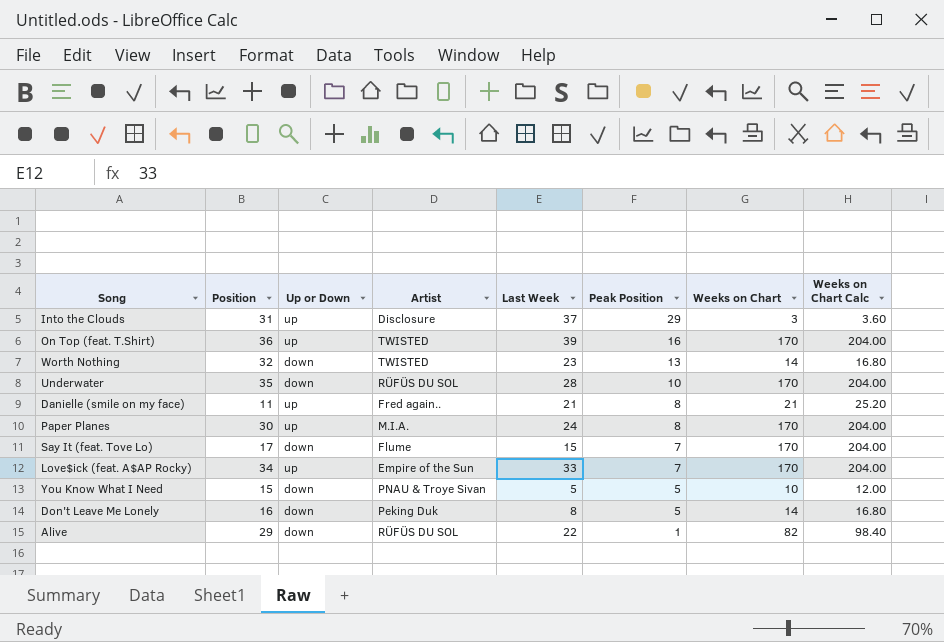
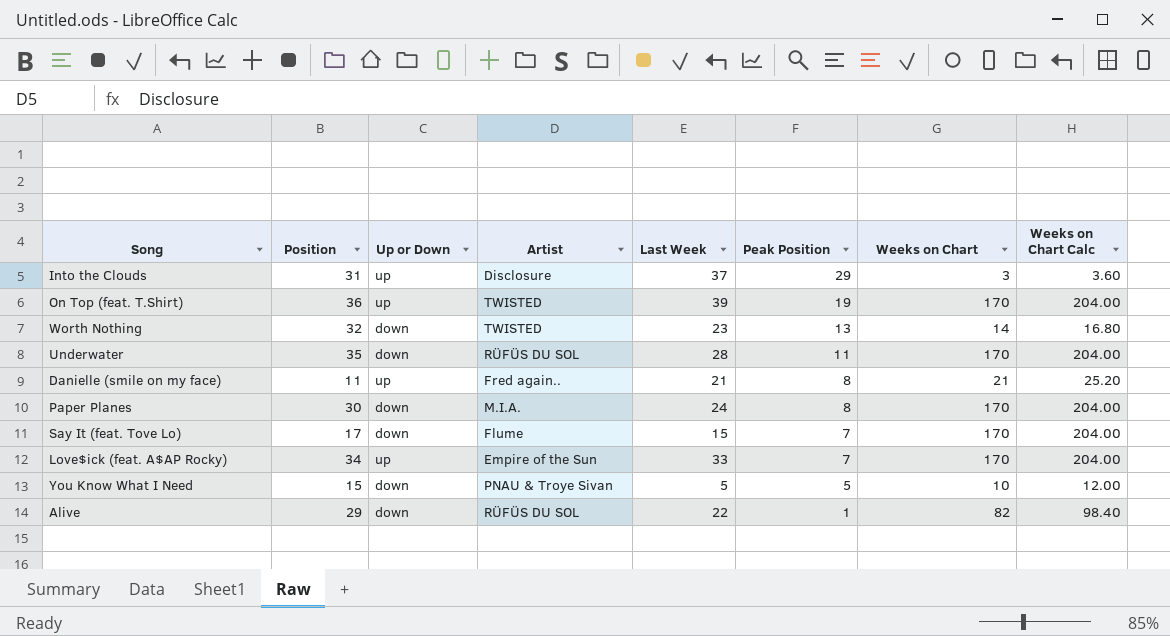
row Don't Leave Me Lonely: 16 | down | Peking Duk | 8 | 5 | 14 | 16.80 -> none
On Top (feat. T.Shirt) | Peak Position: 16 -> 19
Underwater | Peak Position: 10 -> 11
Paper Planes | Up or Down: up -> down

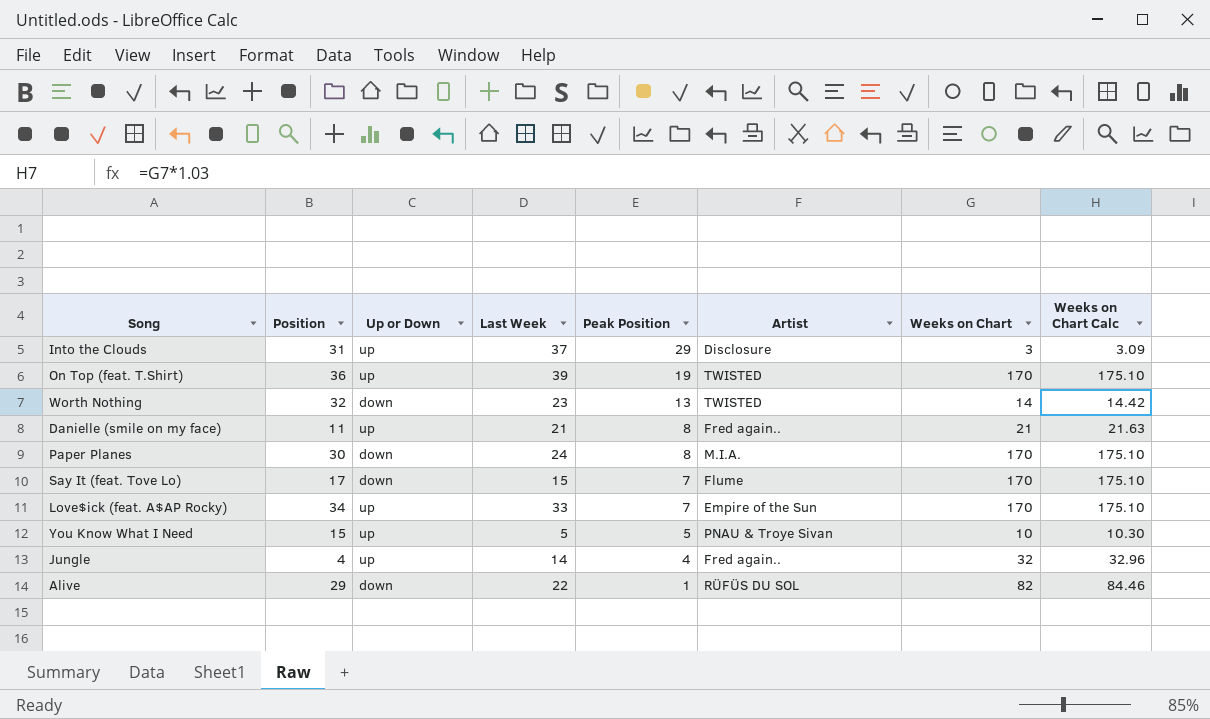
column Artist | position: 4 -> 6
column Weeks on Chart Calc | formula: [Weeks on Chart] * 1.2 -> [Weeks on Chart] * 1.03
row Underwater: 35 | down | RÜFÜS DU SOL | 28 | 11 | 170 | 204.00 -> none
You Know What I Need | Up or Down: down -> up
row Jungle: none -> 4 | up | 14 | 4 | Fred again.. | 32 | 32.96

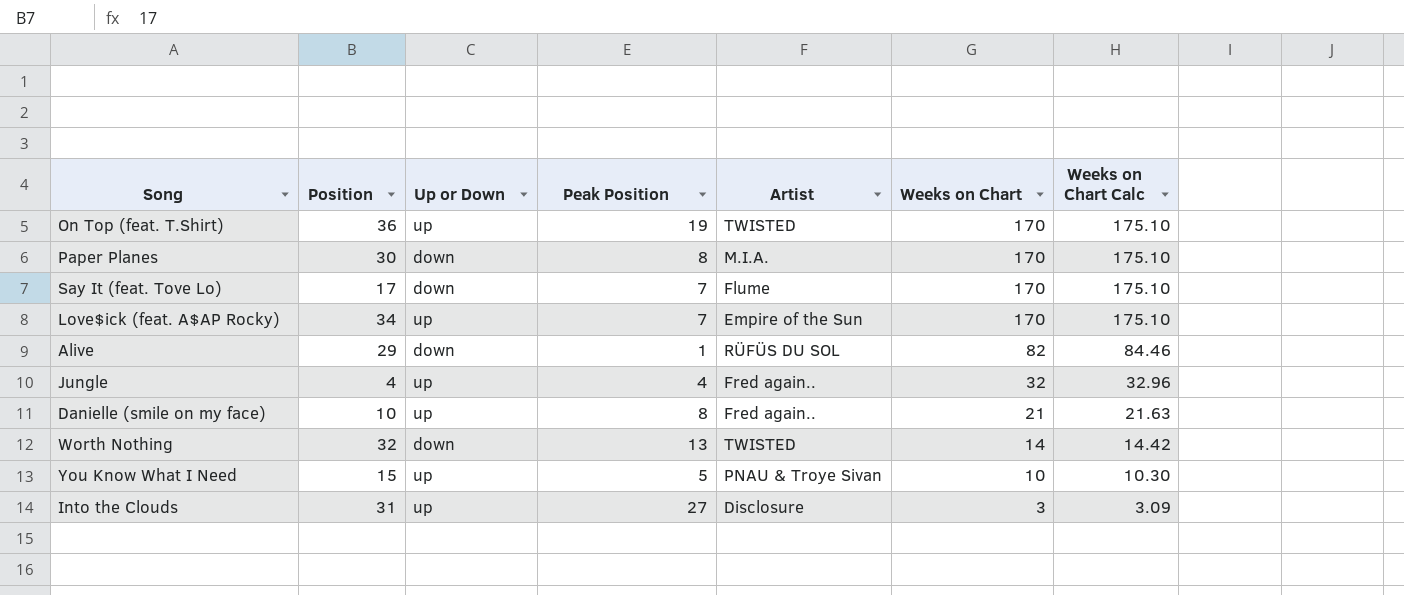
row order: Peak Position descending -> Weeks on Chart descending
column Last Week | position: 4 -> none
Danielle (smile on my face) | Position: 11 -> 10
Into the Clouds | Peak Position: 29 -> 27

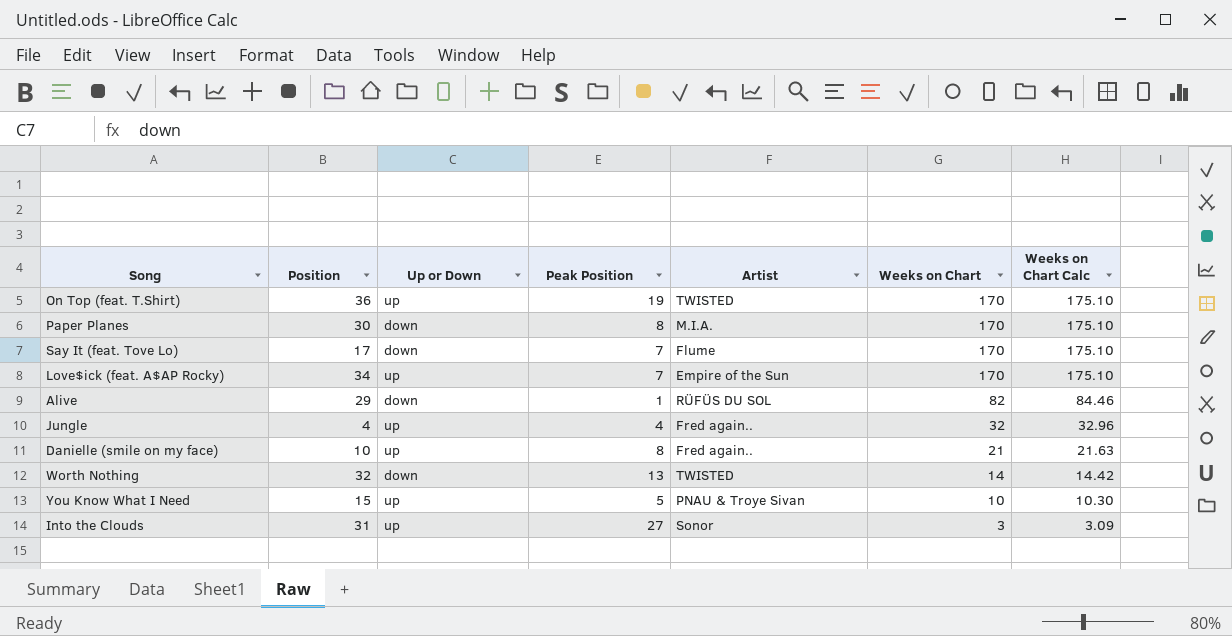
Into the Clouds | Artist: Disclosure -> Sonor

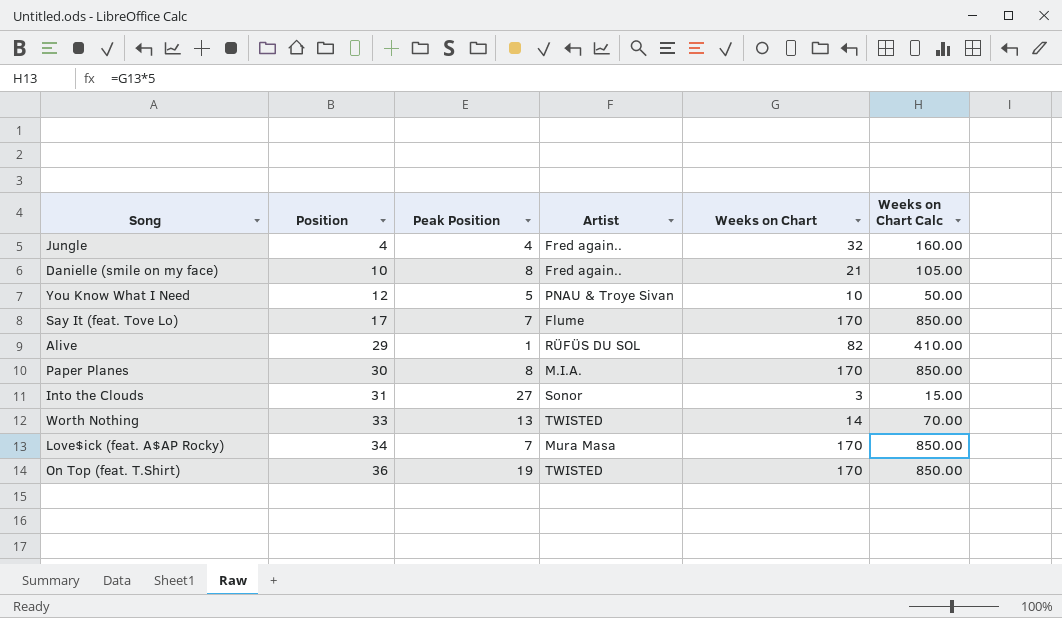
row order: Weeks on Chart descending -> Position ascending
column Up or Down | position: 3 -> none
column Weeks on Chart Calc | formula: [Weeks on Chart] * 1.03 -> [Weeks on Chart] * 5
You Know What I Need | Position: 15 -> 12
Worth Nothing | Position: 32 -> 33
Love$ick (feat. A$AP Rocky) | Artist: Empire of the Sun -> Mura Masa

